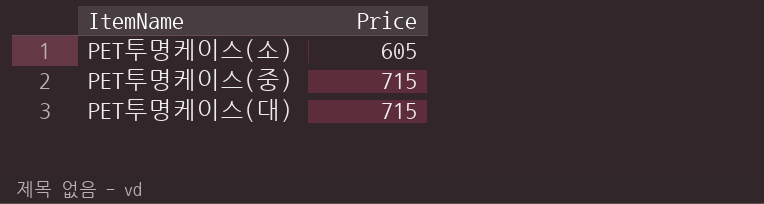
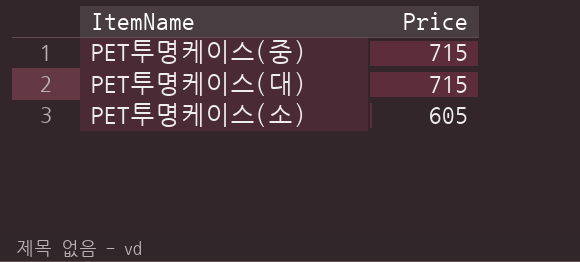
row order: Price ascending -> Price descending

